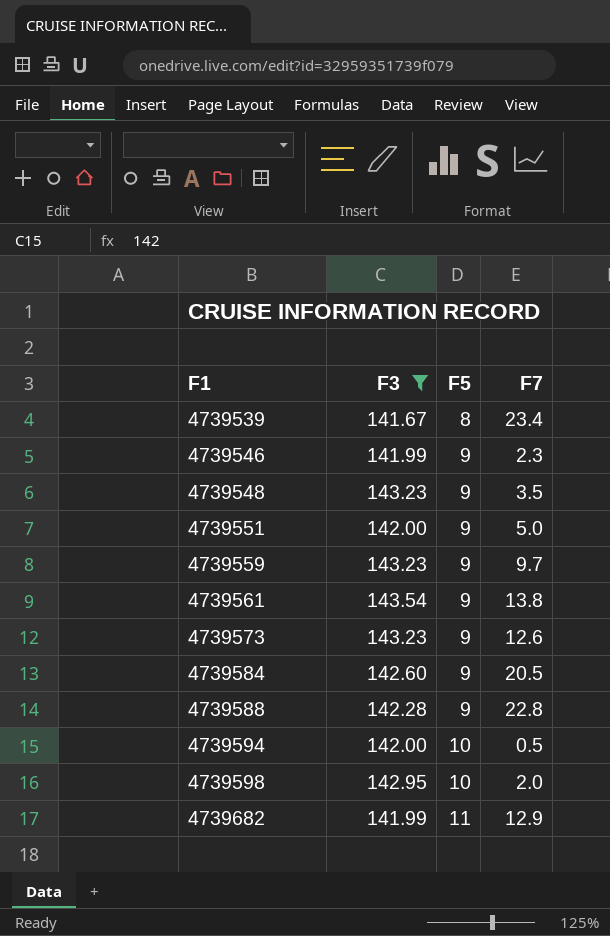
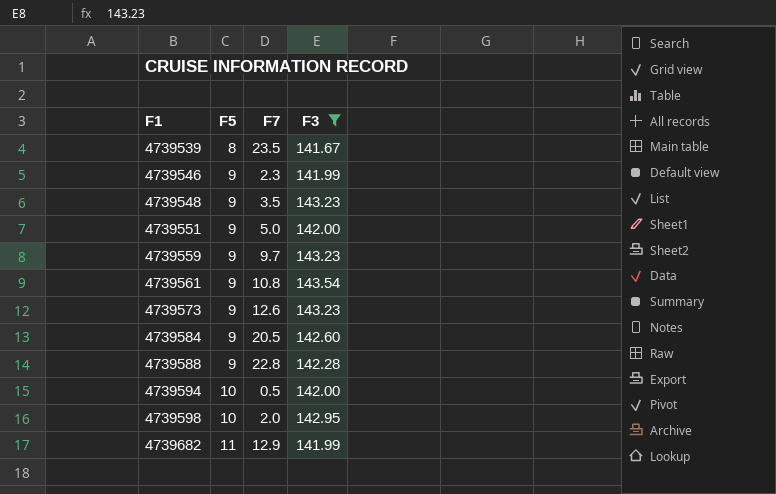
column F3 | position: 2 -> 4
4739539 | F7: 23.4 -> 23.5
4739561 | F7: 13.8 -> 10.8

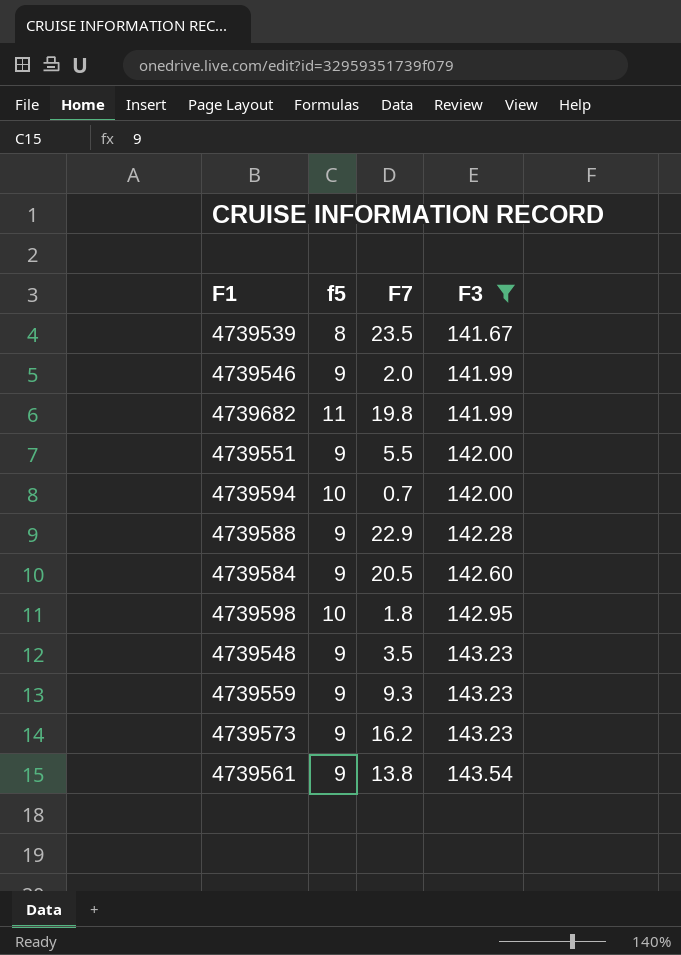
row order: F1 ascending -> F3 ascending
column name: F5 -> f5
4739546 | F7: 2.3 -> 2.0
4739682 | F7: 12.9 -> 19.8
4739551 | F7: 5.0 -> 5.5
4739594 | F7: 0.5 -> 0.7
4739588 | F7: 22.8 -> 22.9
4739598 | F7: 2.0 -> 1.8
4739559 | F7: 9.7 -> 9.3
4739573 | F7: 12.6 -> 16.2
4739561 | F7: 10.8 -> 13.8

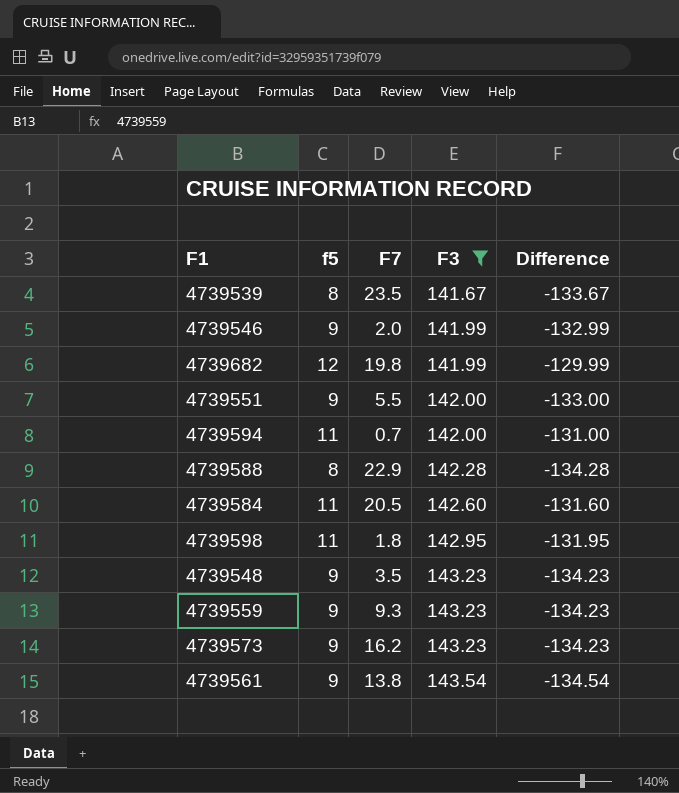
column Difference | formula: none -> [f5] - [F3]
4739682 | f5: 11 -> 12
4739594 | f5: 10 -> 11
4739588 | f5: 9 -> 8
4739584 | f5: 9 -> 11
4739598 | f5: 10 -> 11

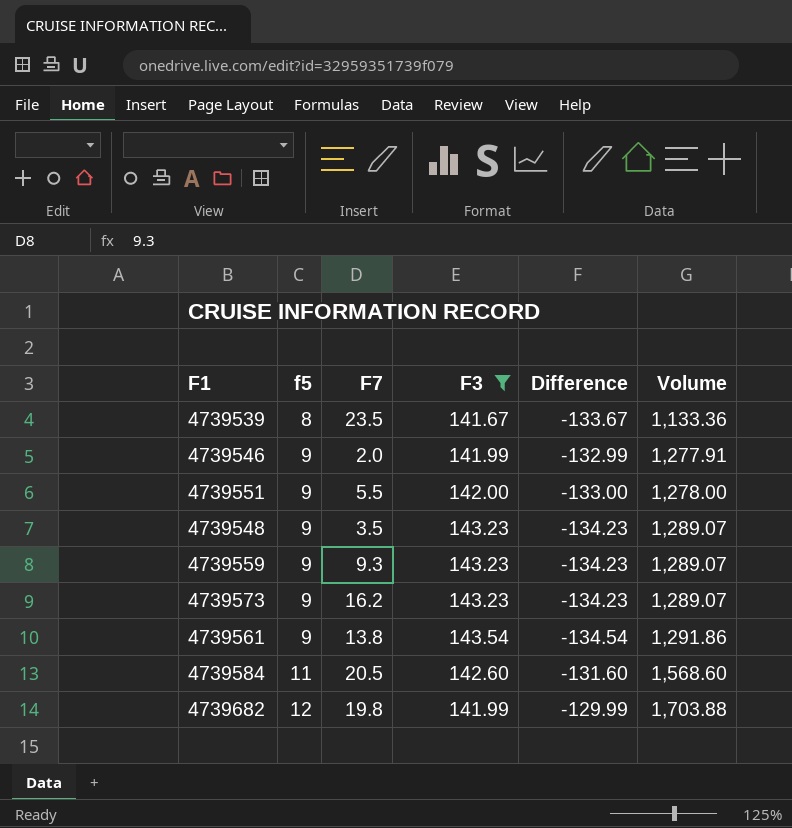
row order: F3 ascending -> f5 ascending
column Volume | formula: none -> [f5] * [F3]
row 4739594: 11 | 0.7 | 142.00 | -131.00 -> none
row 4739588: 8 | 22.9 | 142.28 | -134.28 -> none
row 4739598: 11 | 1.8 | 142.95 | -131.95 -> none

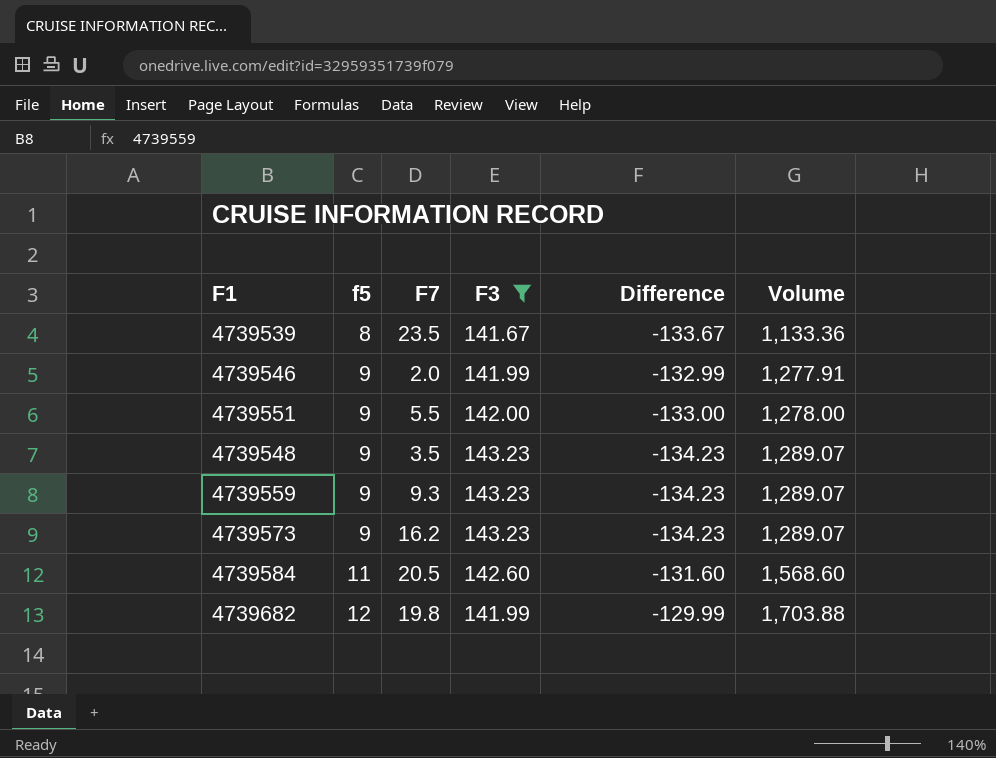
row 4739561: 9 | 13.8 | 143.54 | -134.54 | 1,291.86 -> none

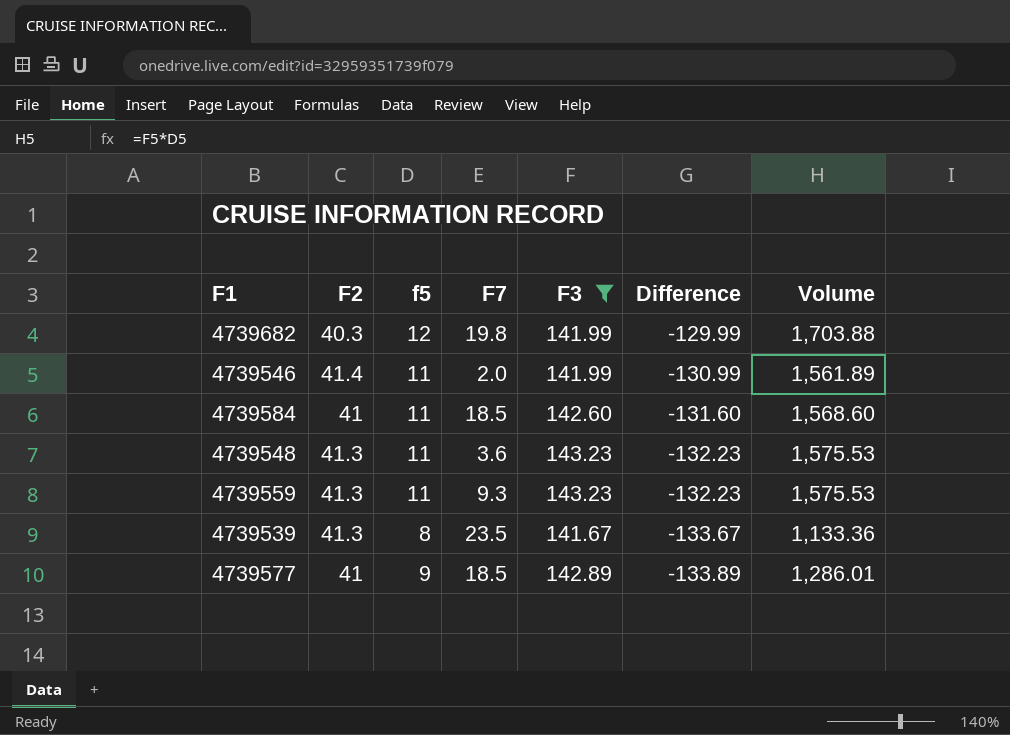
row order: f5 ascending -> Difference descending
column F2 | position: none -> 2
row 4739551: 9 | 5.5 | 142.00 | -133.00 | 1,278.00 -> none
row 4739573: 9 | 16.2 | 143.23 | -134.23 | 1,289.07 -> none
4739546 | f5: 9 -> 11
4739546 | Difference: -132.99 -> -130.99
4739546 | Volume: 1,277.91 -> 1,561.89
4739584 | F7: 20.5 -> 18.5
4739548 | f5: 9 -> 11
4739548 | F7: 3.5 -> 3.6
4739548 | Difference: -134.23 -> -132.23
4739548 | Volume: 1,289.07 -> 1,575.53
4739559 | f5: 9 -> 11
4739559 | Difference: -134.23 -> -132.23
4739559 | Volume: 1,289.07 -> 1,575.53
row 4739577: none -> 41 | 9 | 18.5 | 142.89 | -133.89 | 1,286.01

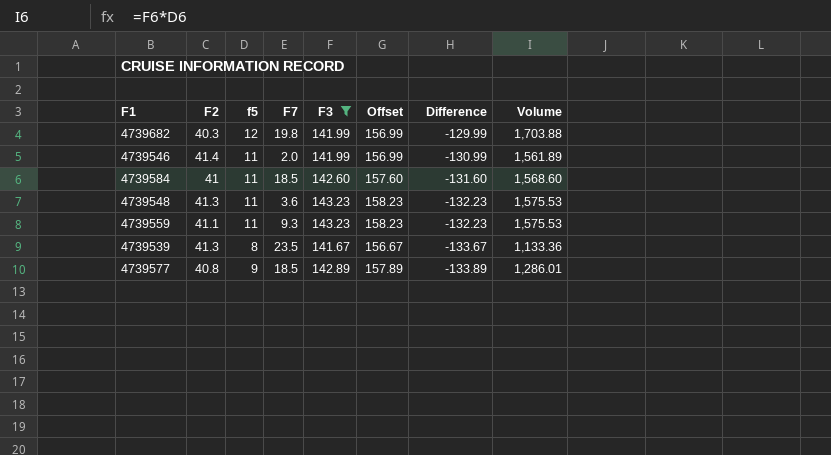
column Offset | formula: none -> [F3] + 15
4739559 | F2: 41.3 -> 41.1
4739577 | F2: 41 -> 40.8

